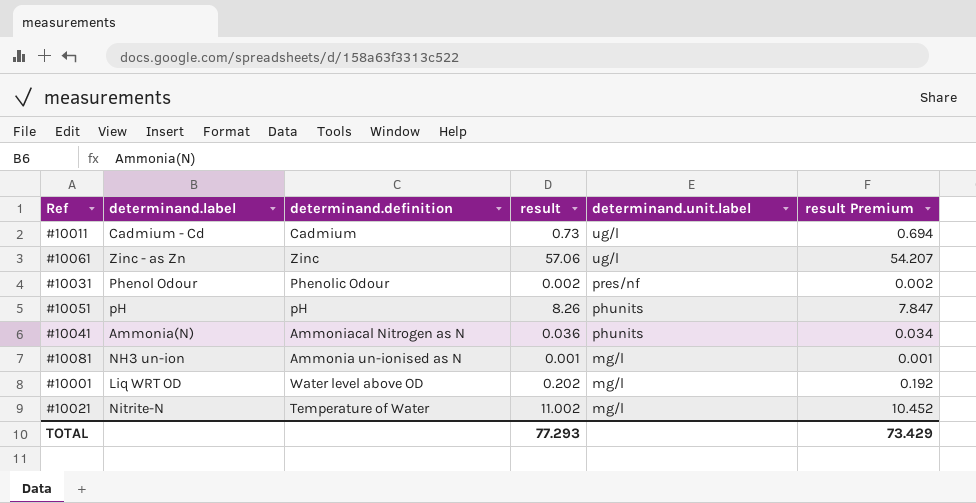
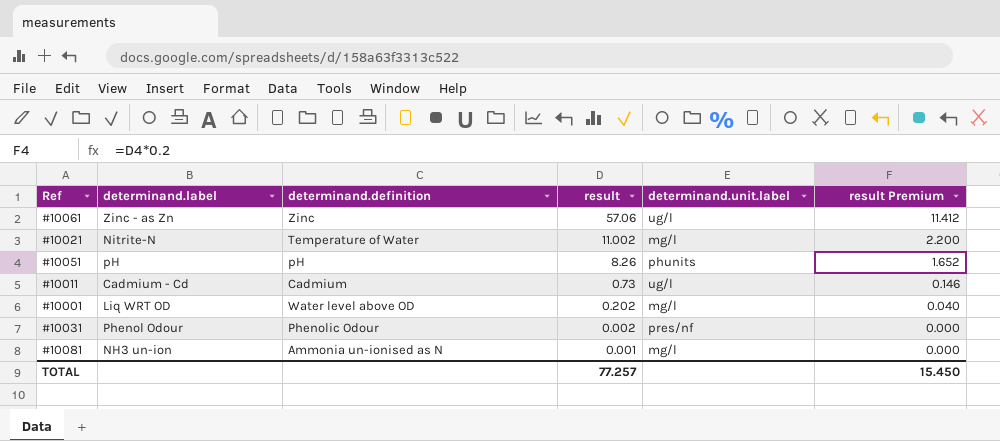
row order: determinand.unit.label descending -> result descending
column result Premium | formula: [result] * 0.95 -> [result] * 0.2
row #10041: Ammonia(N) | Ammoniacal Nitrogen as N | 0.036 | phunits | 0.034 -> none
TOTAL | result: 77.293 -> 77.257
TOTAL | result Premium: 73.429 -> 15.450

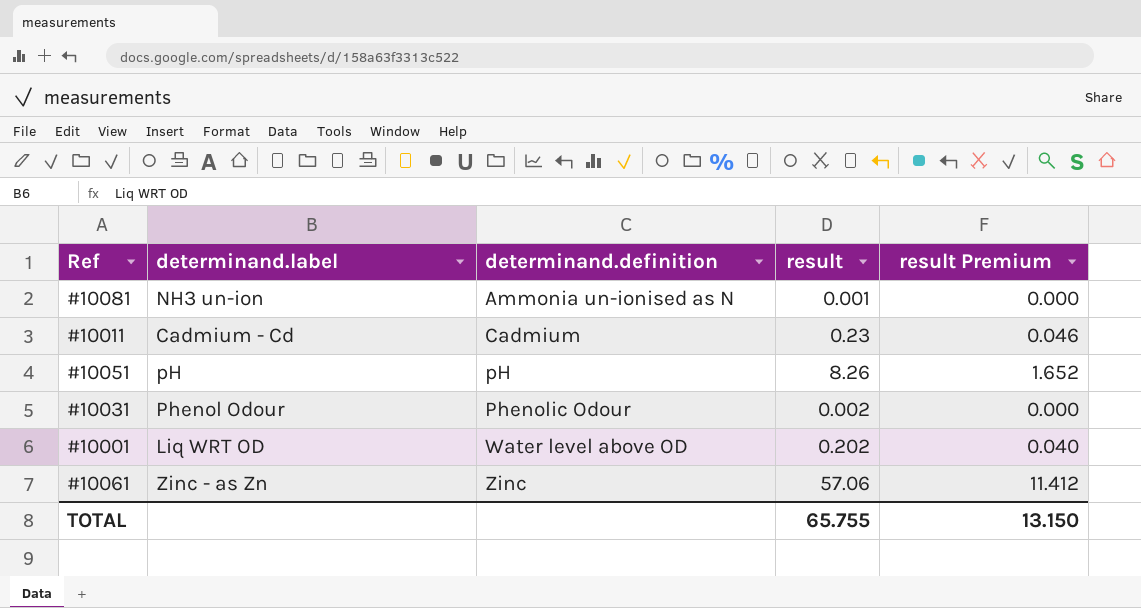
row order: result descending -> determinand.definition ascending
column determinand.unit.label | position: 5 -> none
row #10021: Nitrite-N | Temperature of Water | 11.002 | mg/l | 2.200 -> none
#10011 | result: 0.73 -> 0.23
#10011 | result Premium: 0.146 -> 0.046
TOTAL | result: 77.257 -> 65.755
TOTAL | result Premium: 15.450 -> 13.150

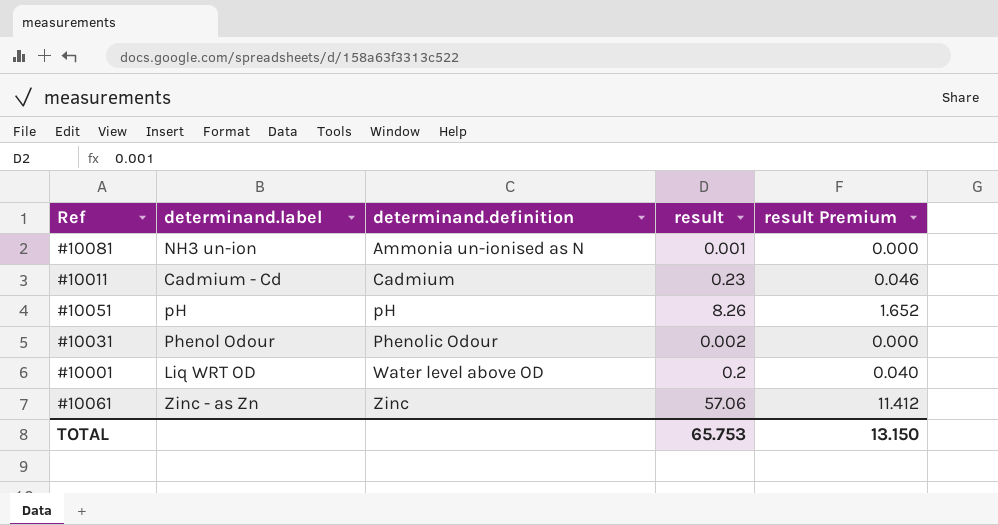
#10001 | result: 0.202 -> 0.2
TOTAL | result: 65.755 -> 65.753

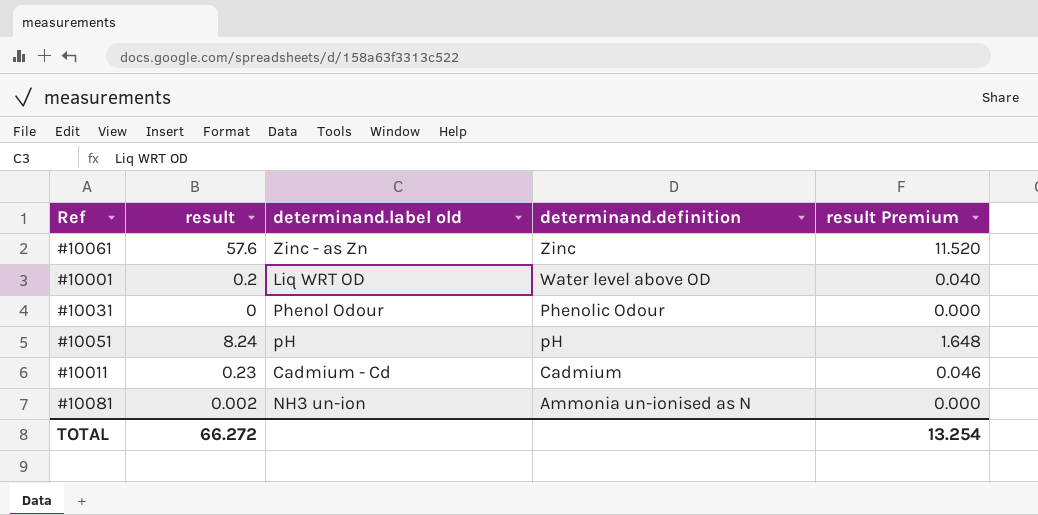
row order: determinand.definition ascending -> determinand.definition descending
column result | position: 4 -> 2
column name: determinand.label -> determinand.label old
#10061 | result: 57.06 -> 57.6
#10061 | result Premium: 11.412 -> 11.520
#10031 | result: 0.002 -> 0
#10051 | result: 8.26 -> 8.24
#10051 | result Premium: 1.652 -> 1.648
#10081 | result: 0.001 -> 0.002
TOTAL | result: 65.753 -> 66.272
TOTAL | result Premium: 13.150 -> 13.254

